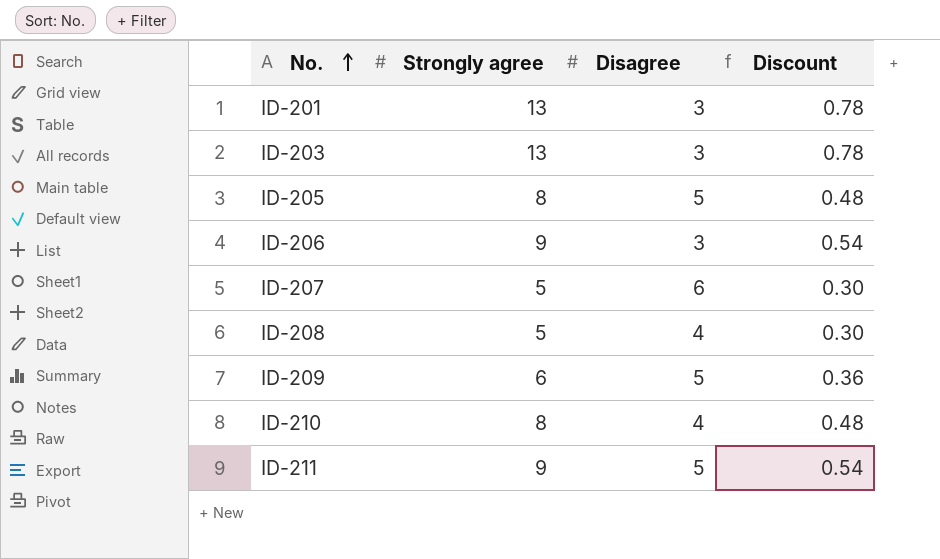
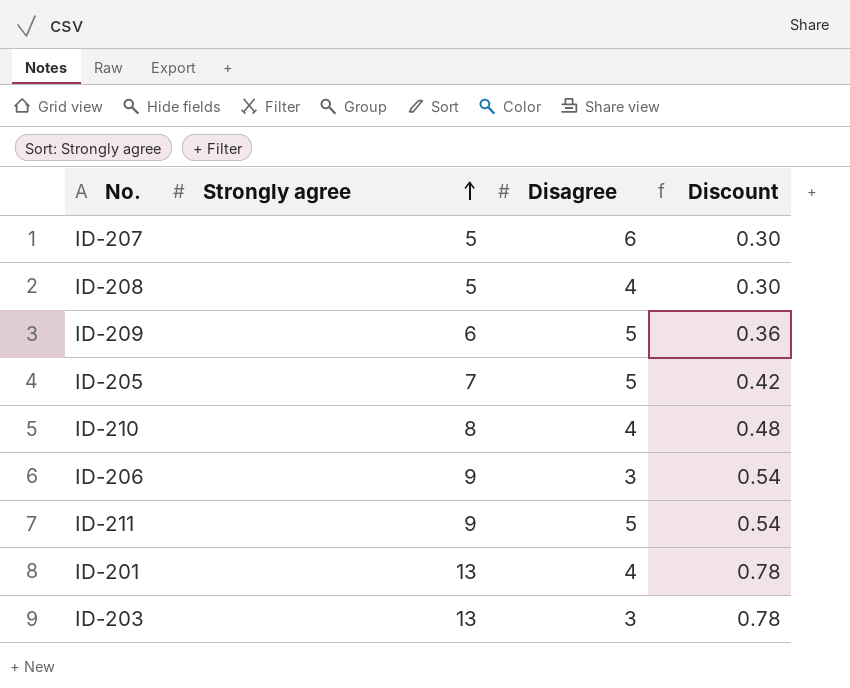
row order: No. ascending -> Strongly agree ascending
ID-205 | Strongly agree: 8 -> 7
ID-205 | Discount: 0.48 -> 0.42
ID-201 | Disagree: 3 -> 4

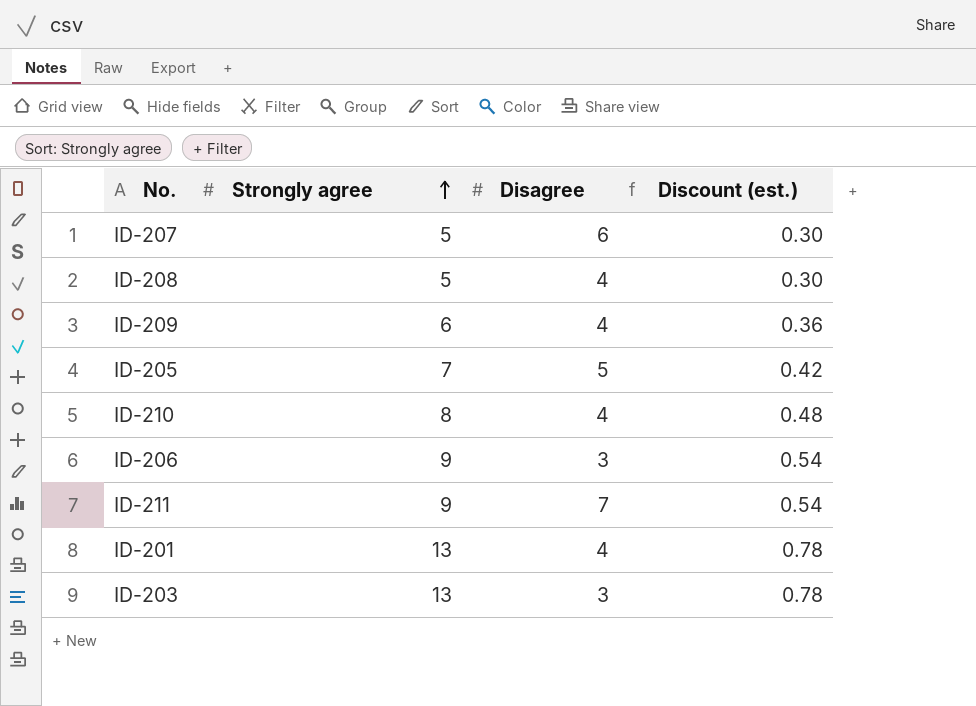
column name: Discount -> Discount (est.)
ID-209 | Disagree: 5 -> 4
ID-211 | Disagree: 5 -> 7

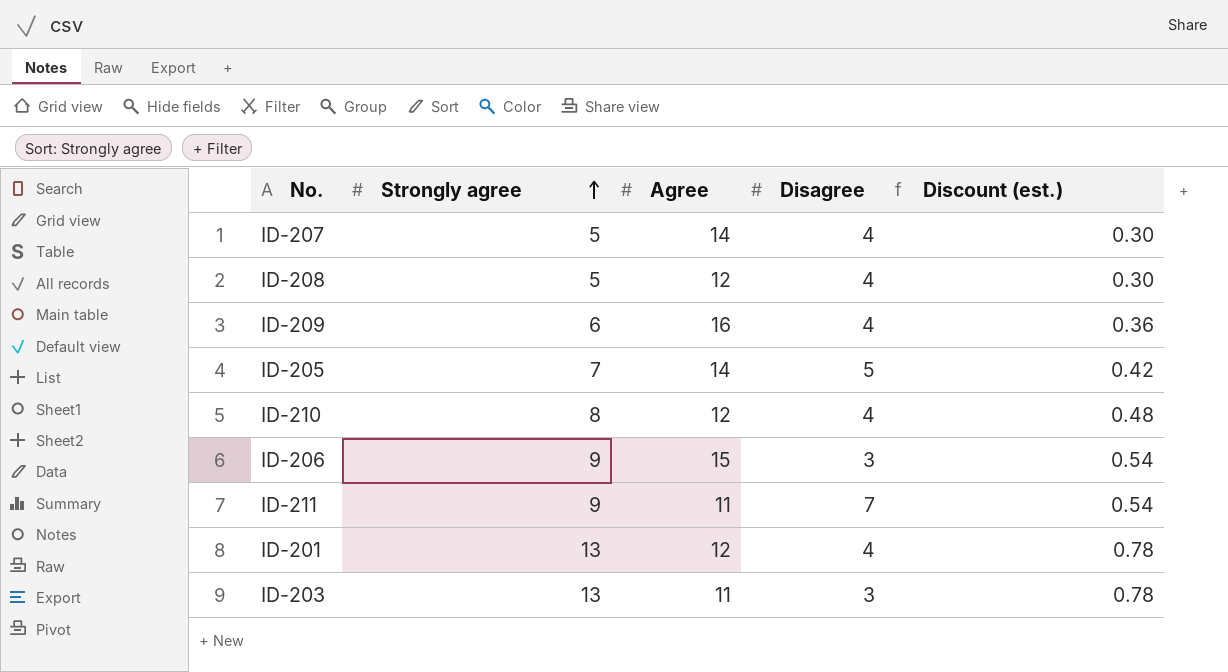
column Agree | position: none -> 3
ID-207 | Disagree: 6 -> 4

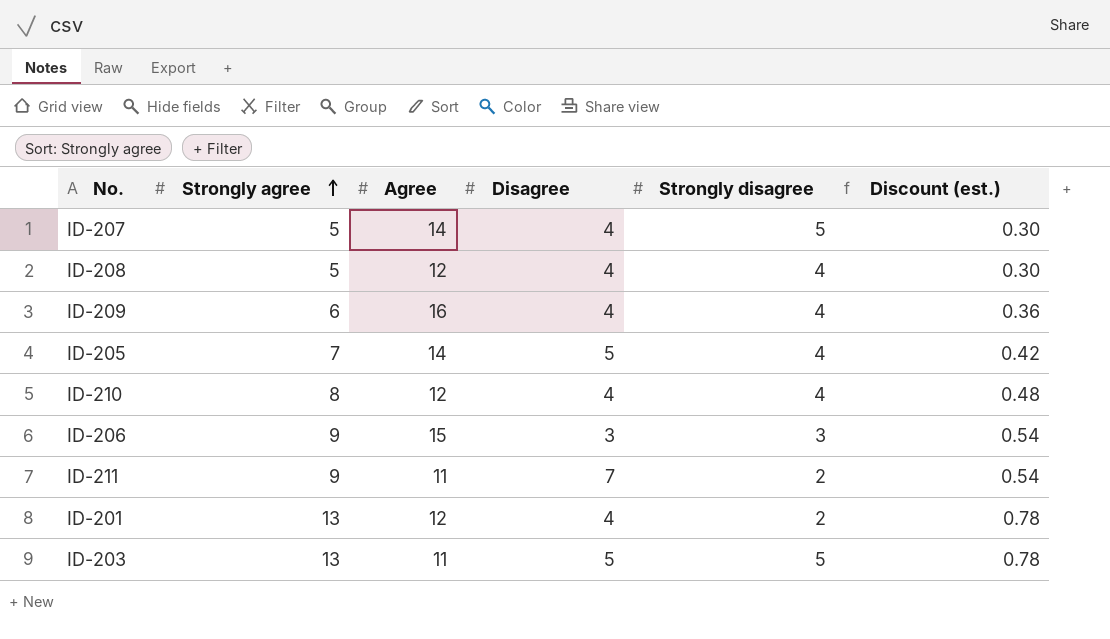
column Strongly disagree | position: none -> 5
ID-203 | Disagree: 3 -> 5

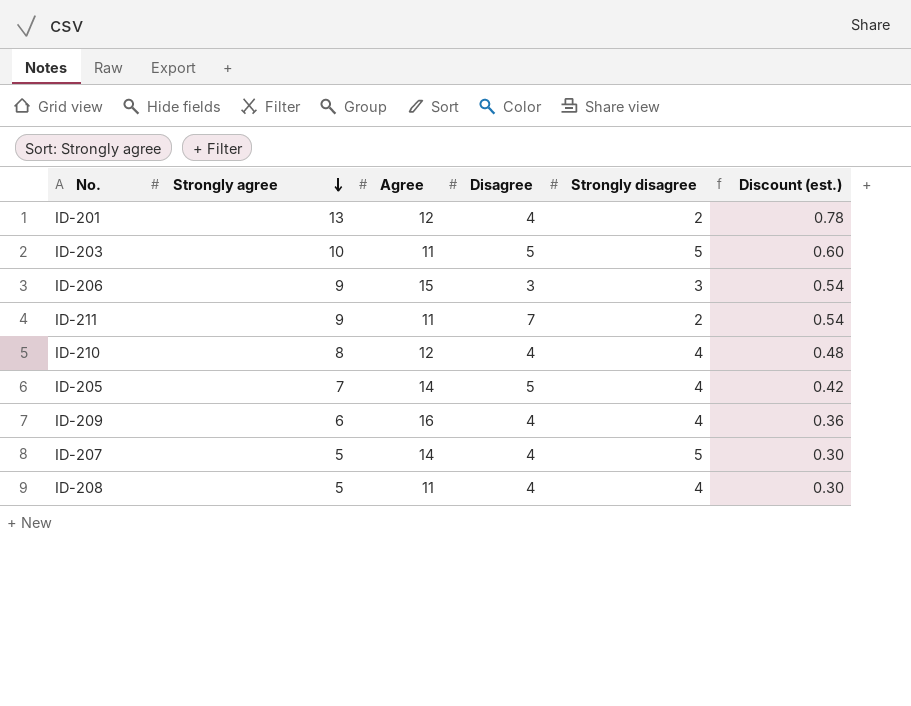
row order: Strongly agree ascending -> Strongly agree descending
ID-203 | Strongly agree: 13 -> 10
ID-203 | Discount (est.): 0.78 -> 0.60
ID-208 | Agree: 12 -> 11

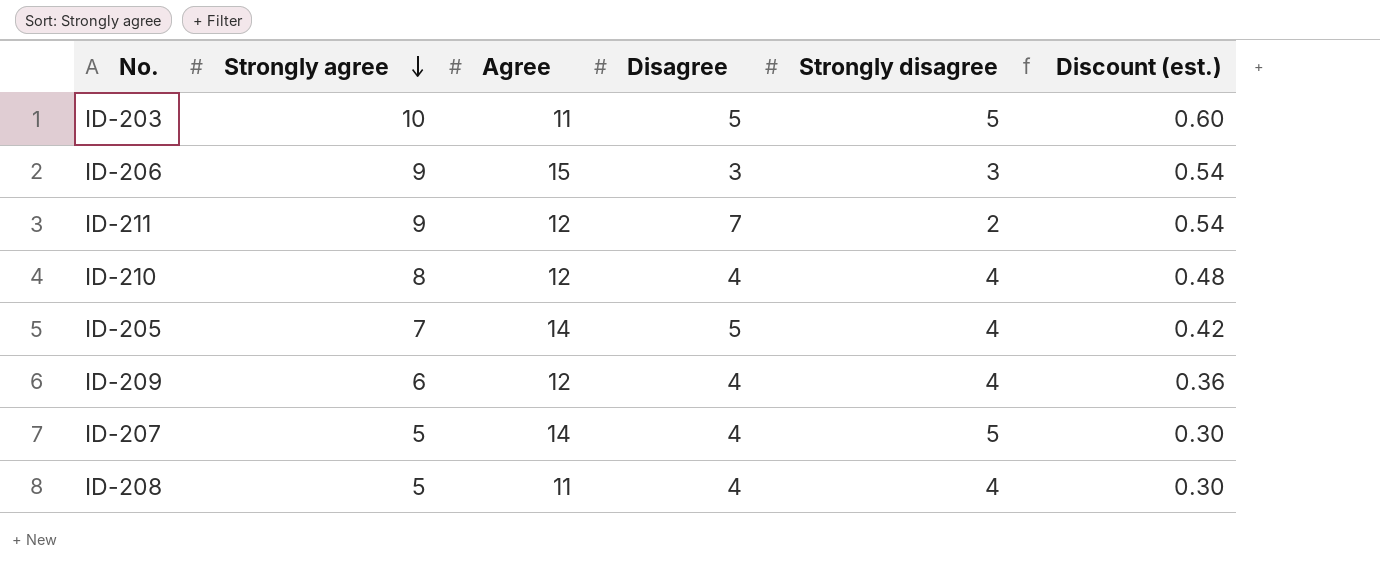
row ID-201: 13 | 12 | 4 | 2 | 0.78 -> none
ID-211 | Agree: 11 -> 12
ID-209 | Agree: 16 -> 12

